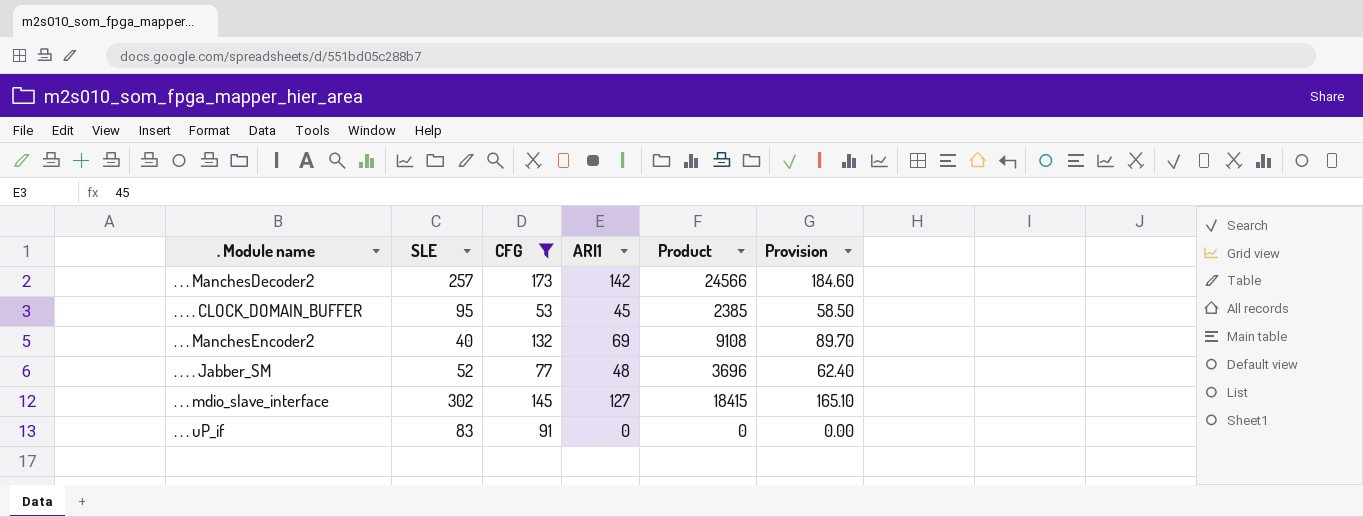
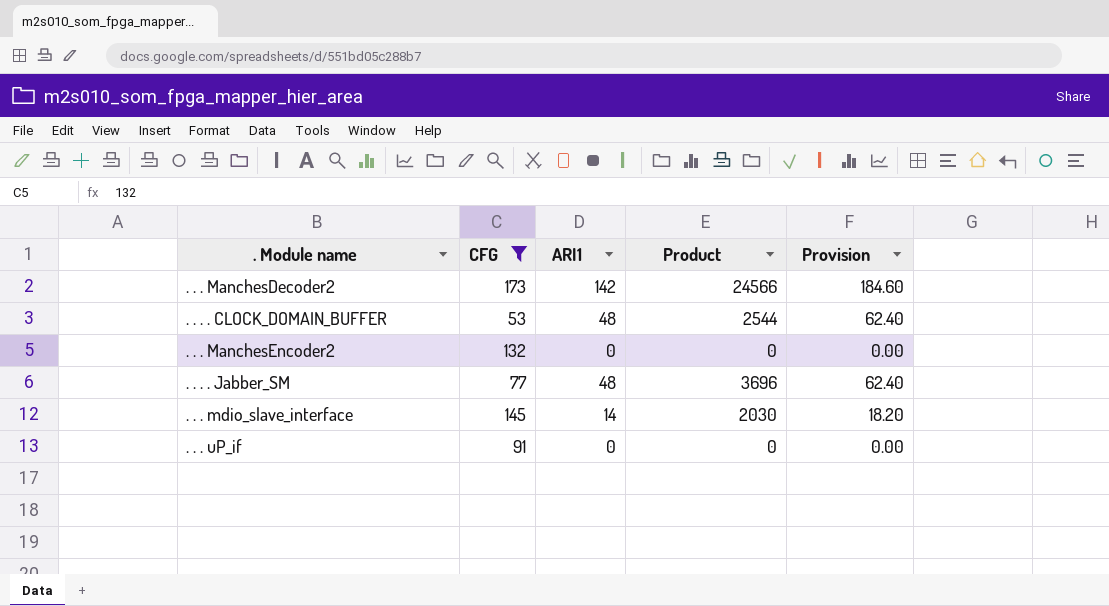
column SLE | position: 2 -> none
. . . . CLOCK_DOMAIN_BUFFER | ARI1: 45 -> 48
. . . . CLOCK_DOMAIN_BUFFER | Product: 2385 -> 2544
. . . . CLOCK_DOMAIN_BUFFER | Provision: 58.50 -> 62.40
. . . ManchesEncoder2 | ARI1: 69 -> 0
. . . ManchesEncoder2 | Product: 9108 -> 0
. . . ManchesEncoder2 | Provision: 89.70 -> 0.00
. . . mdio_slave_interface | ARI1: 127 -> 14
. . . mdio_slave_interface | Product: 18415 -> 2030
. . . mdio_slave_interface | Provision: 165.10 -> 18.20

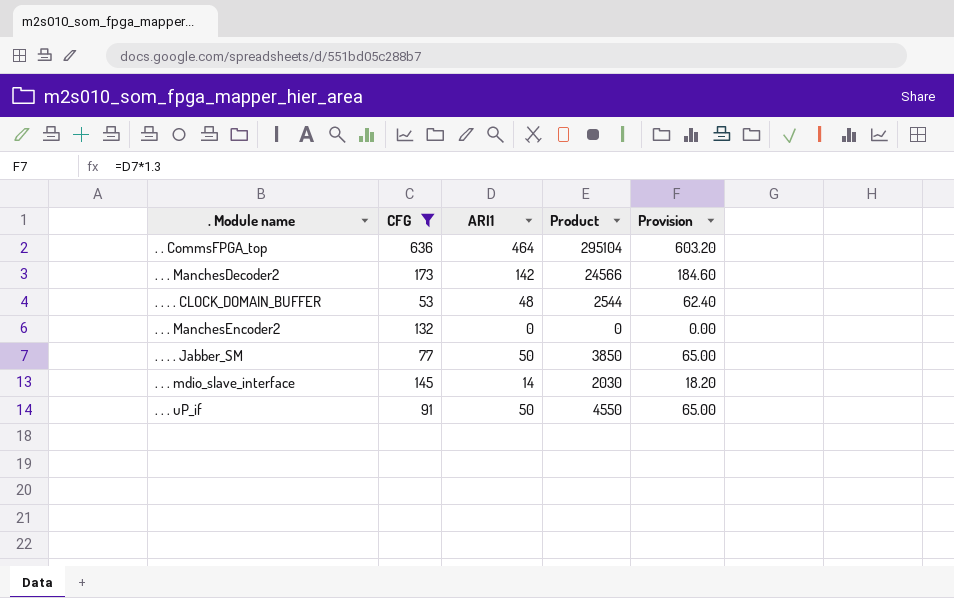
row . . CommsFPGA_top: none -> 636 | 464 | 295104 | 603.20
. . . . Jabber_SM | ARI1: 48 -> 50
. . . . Jabber_SM | Product: 3696 -> 3850
. . . . Jabber_SM | Provision: 62.40 -> 65.00
. . . uP_if | ARI1: 0 -> 50
. . . uP_if | Product: 0 -> 4550
. . . uP_if | Provision: 0.00 -> 65.00

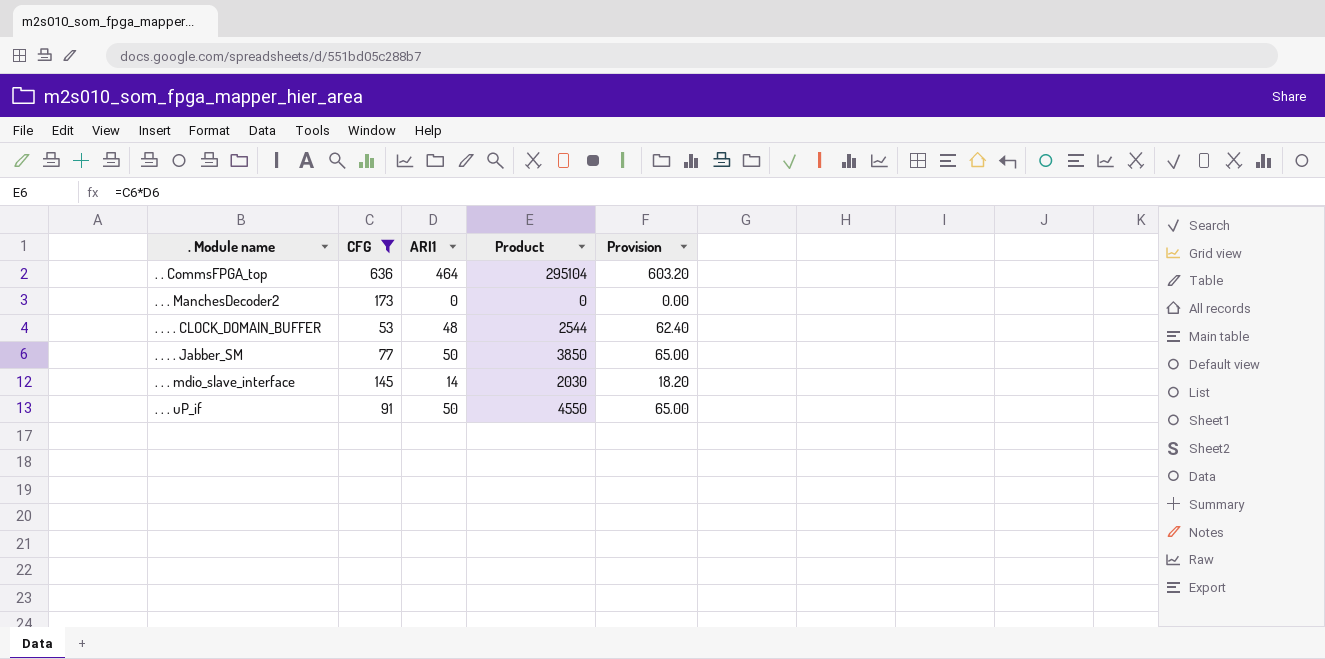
row . . . ManchesEncoder2: 132 | 0 | 0 | 0.00 -> none
. . . ManchesDecoder2 | ARI1: 142 -> 0
. . . ManchesDecoder2 | Product: 24566 -> 0
. . . ManchesDecoder2 | Provision: 184.60 -> 0.00

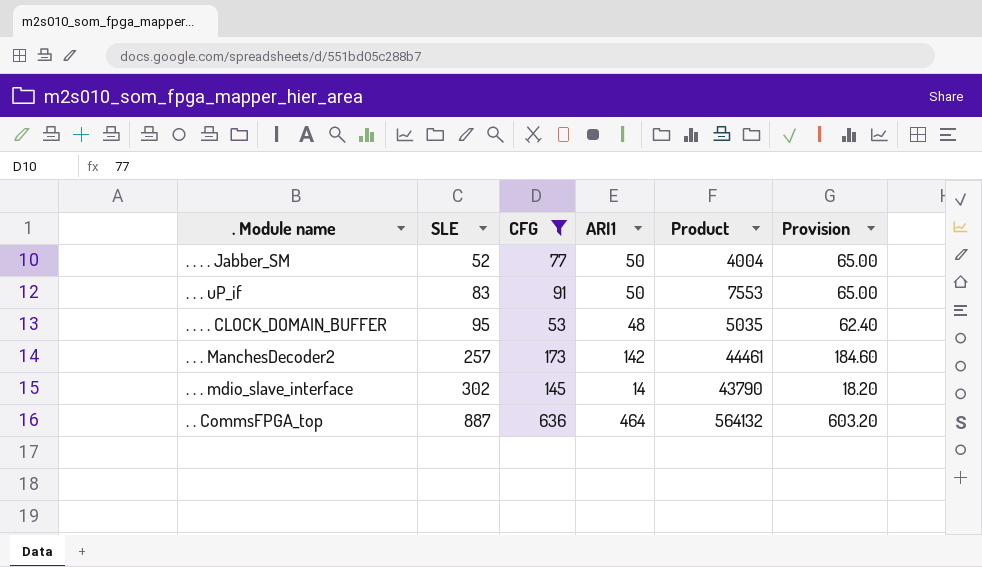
row order: none -> SLE ascending
column SLE | position: none -> 2
column Product | formula: [CFG] * [ARI1] -> [SLE] * [CFG]
. . . ManchesDecoder2 | ARI1: 0 -> 142
. . . ManchesDecoder2 | Provision: 0.00 -> 184.60

